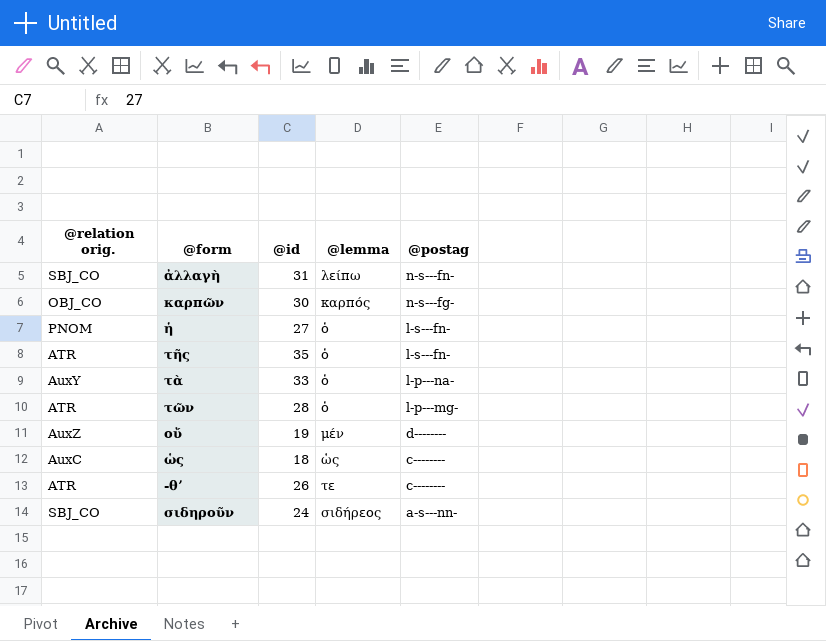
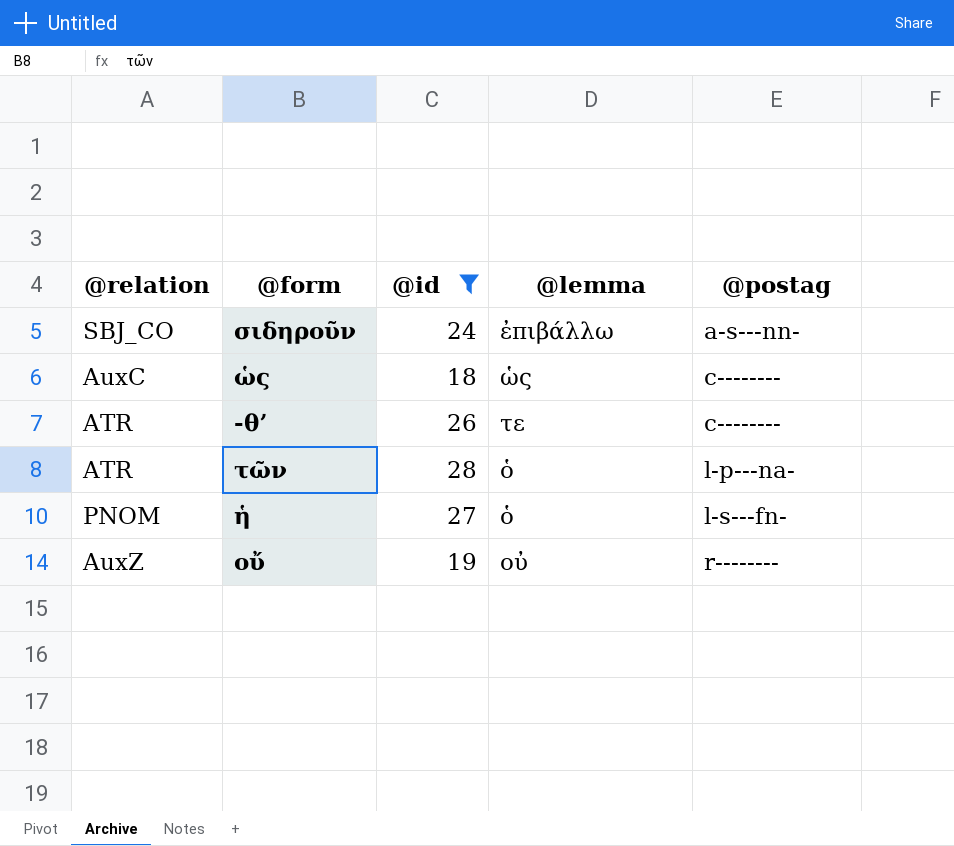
filter: none -> @id <= 28
row order: @postag descending -> @postag ascending
column name: @relation orig. -> @relation
σιδηροῦν | @lemma: σιδήρεος -> ἐπιβάλλω
τῶν | @postag: l-p---mg- -> l-p---na-
οὔ | @lemma: μέν -> οὐ
οὔ | @postag: d-------- -> r--------

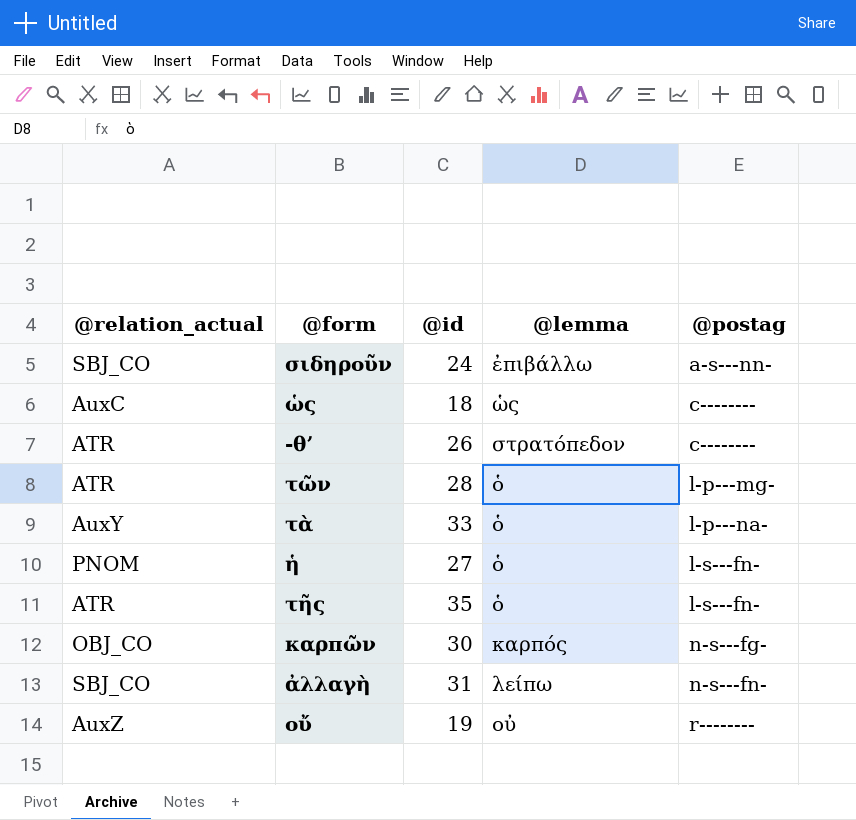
filter: @id <= 28 -> none
column name: @relation -> @relation_actual
-θʼ | @lemma: τε -> στρατόπεδον
τῶν | @postag: l-p---na- -> l-p---mg-

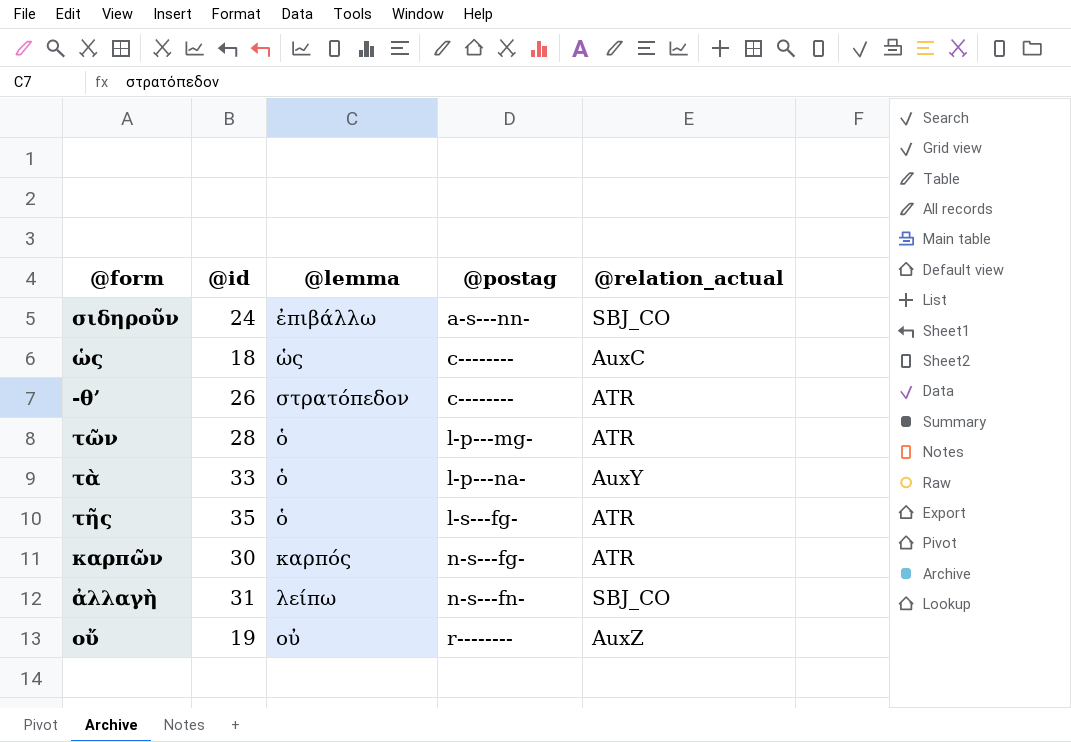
column @relation_actual | position: 1 -> 5
row ἡ: PNOM | 27 | ὁ | l-s---fn- -> none
τῆς | @postag: l-s---fn- -> l-s---fg-
καρπῶν | @relation_actual: OBJ_CO -> ATR

